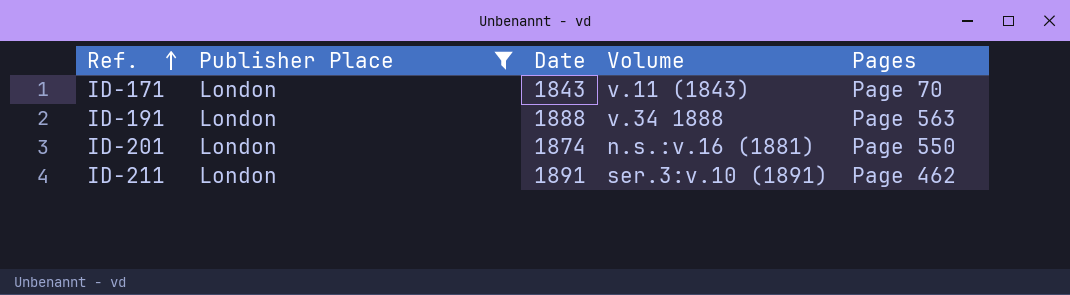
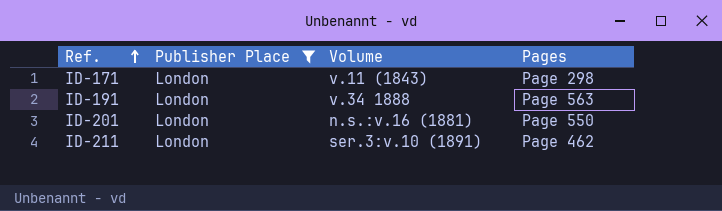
column Date | position: 3 -> none
ID-171 | Pages: Page 70 -> Page 298

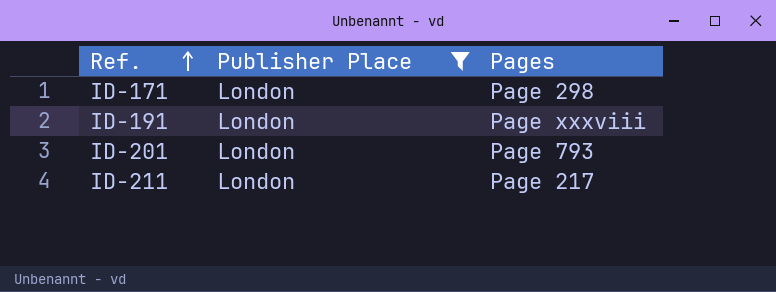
column Volume | position: 3 -> none
ID-191 | Pages: Page 563 -> Page xxxviii
ID-201 | Pages: Page 550 -> Page 793
ID-211 | Pages: Page 462 -> Page 217

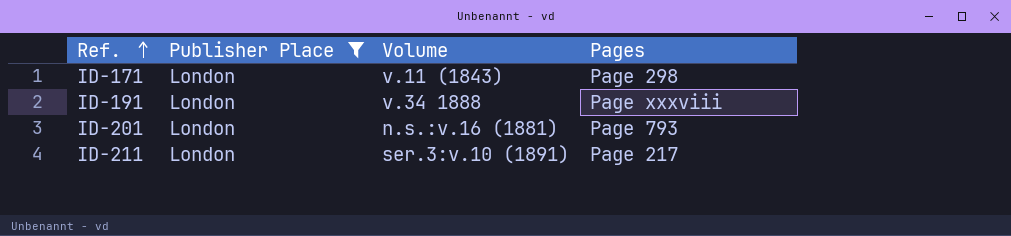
column Volume | position: none -> 3

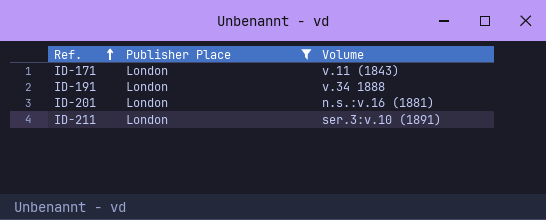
column Pages | position: 4 -> none

